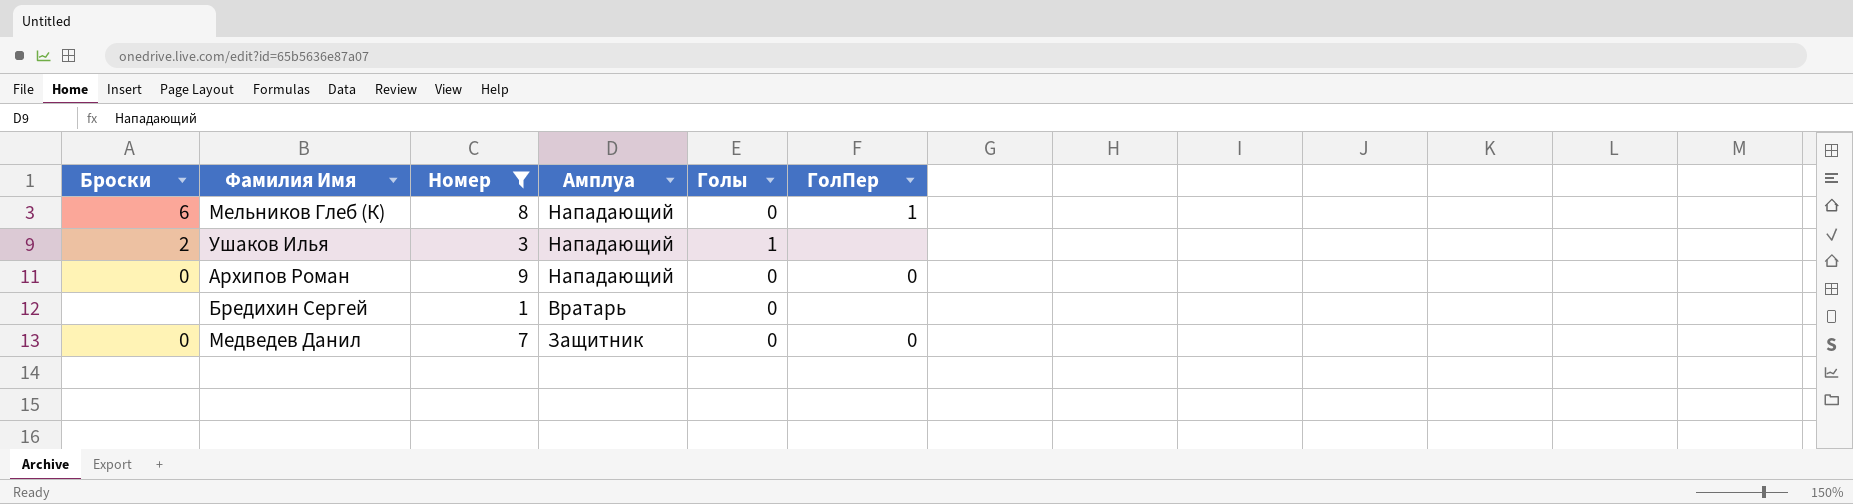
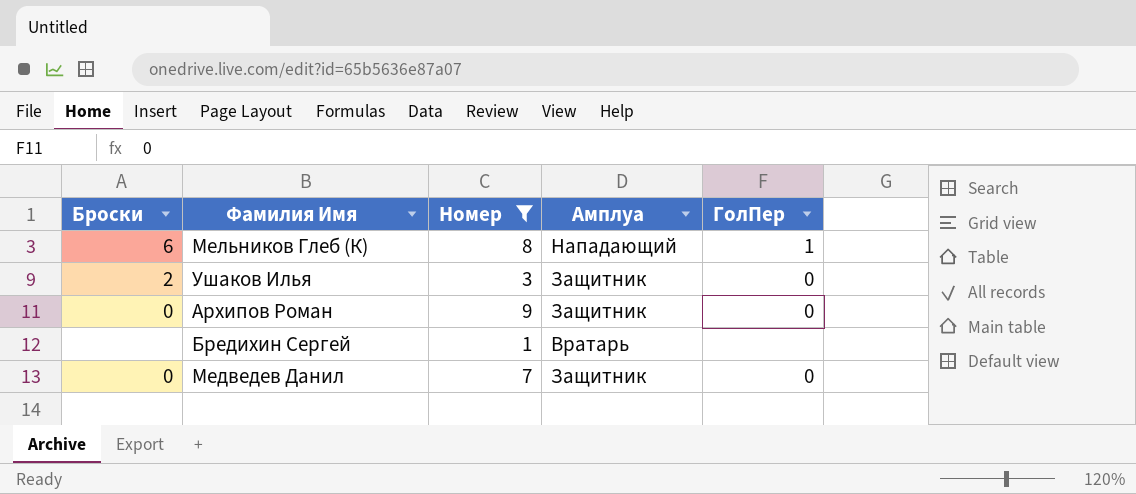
column Голы | position: 5 -> none
Ушаков Илья | Амплуа: Нападающий -> Защитник
Ушаков Илья | ГолПер: none -> 0
Архипов Роман | Амплуа: Нападающий -> Защитник

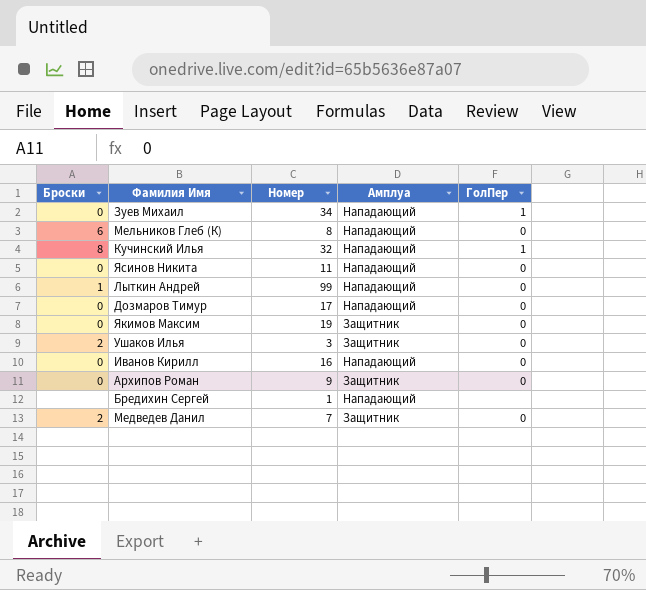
filter: Номер <= 9 -> none
Мельников Глеб (К) | ГолПер: 1 -> 0
Бредихин Сергей | Амплуа: Вратарь -> Нападающий
Медведев Данил | Броски: 0 -> 2

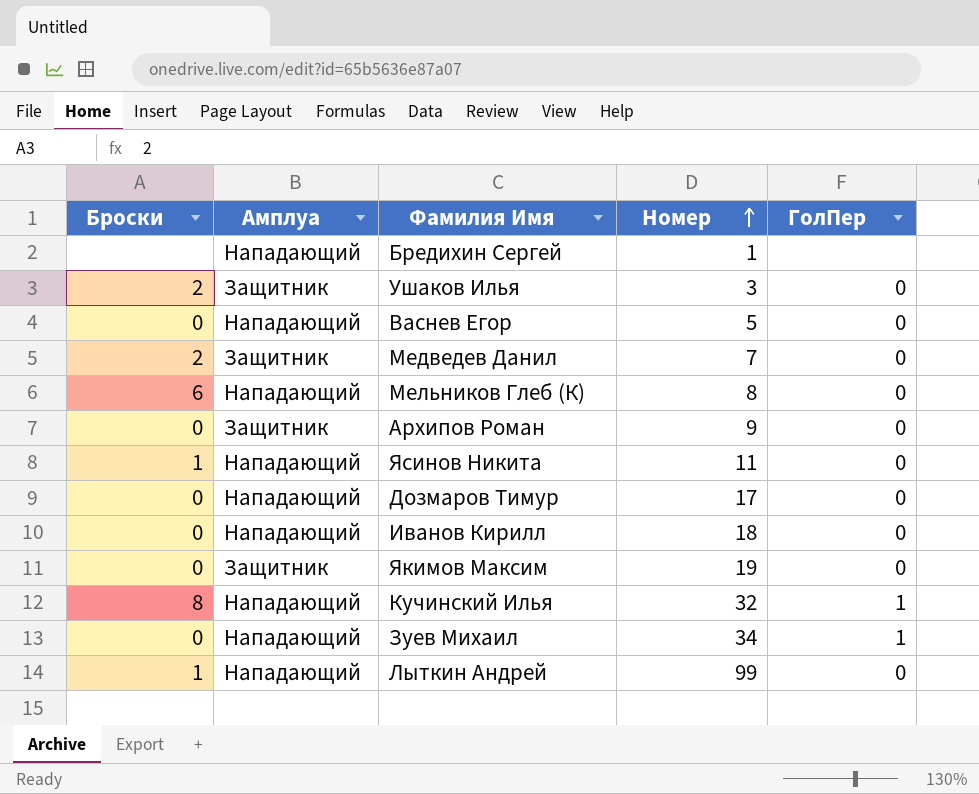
row order: none -> Номер ascending
column Амплуа | position: 4 -> 2
row Васнев Егор: none -> 0 | Нападающий | 5 | 0
Ясинов Никита | Броски: 0 -> 1
Иванов Кирилл | Номер: 16 -> 18

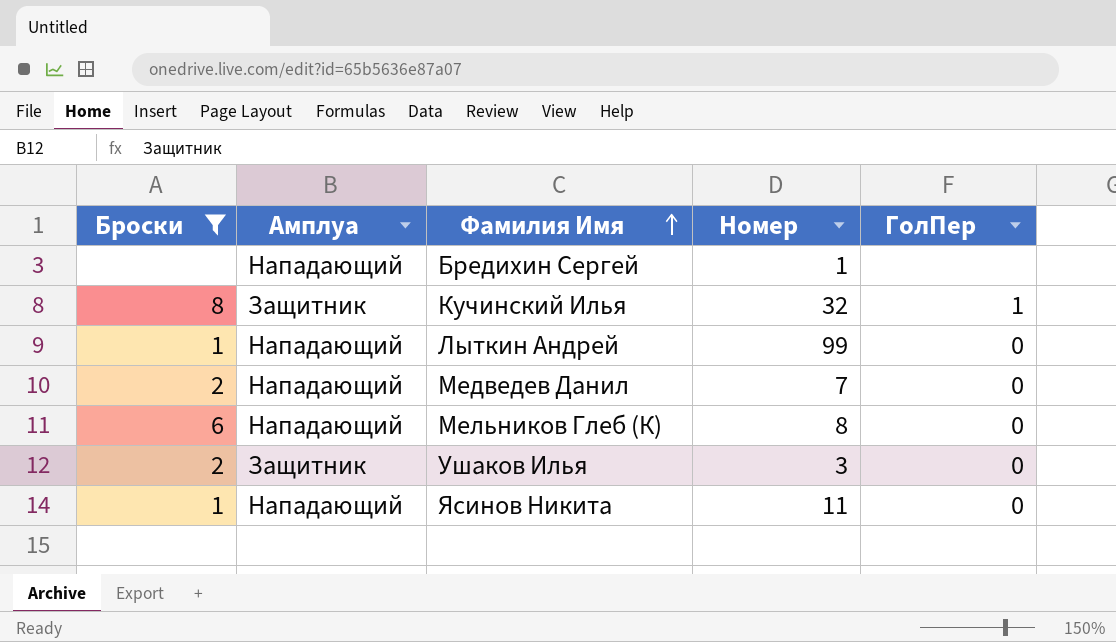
filter: none -> Броски != 0
row order: Номер ascending -> Фамилия Имя ascending
Кучинский Илья | Амплуа: Нападающий -> Защитник
Медведев Данил | Амплуа: Защитник -> Нападающий

